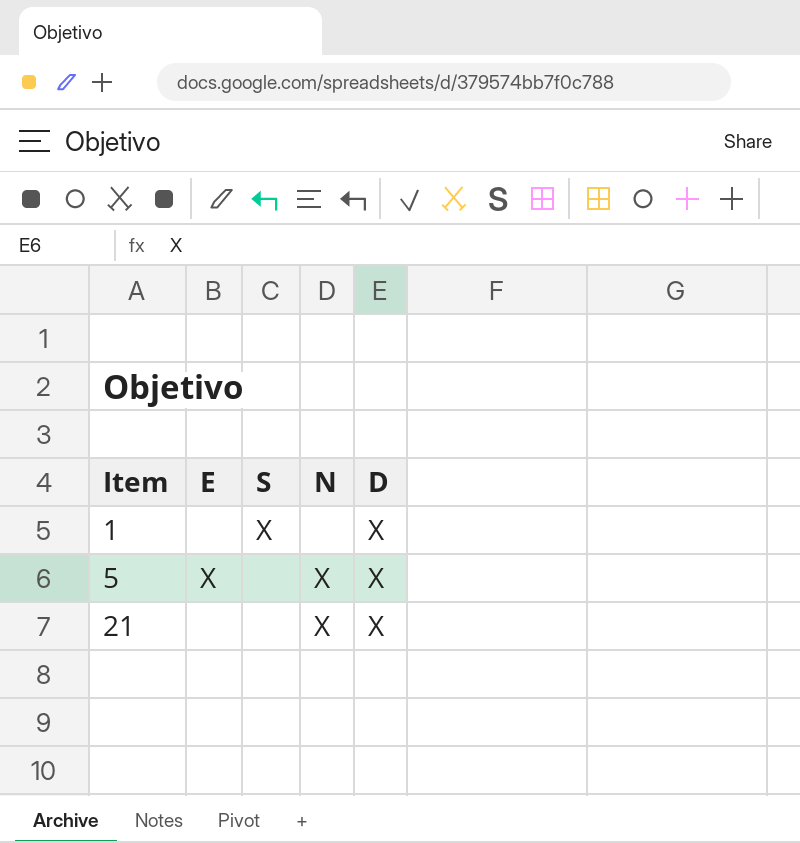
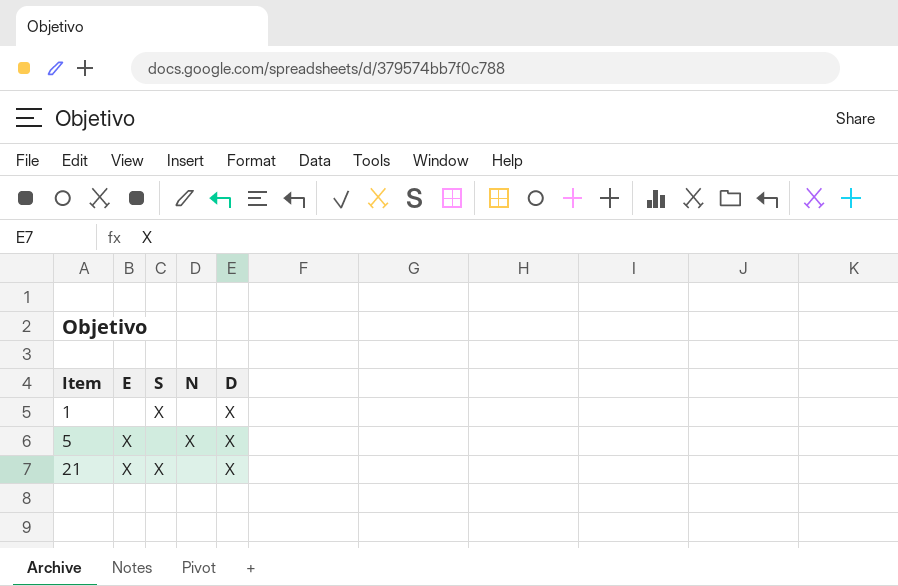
21 | E: none -> X
21 | S: none -> X
21 | N: X -> none

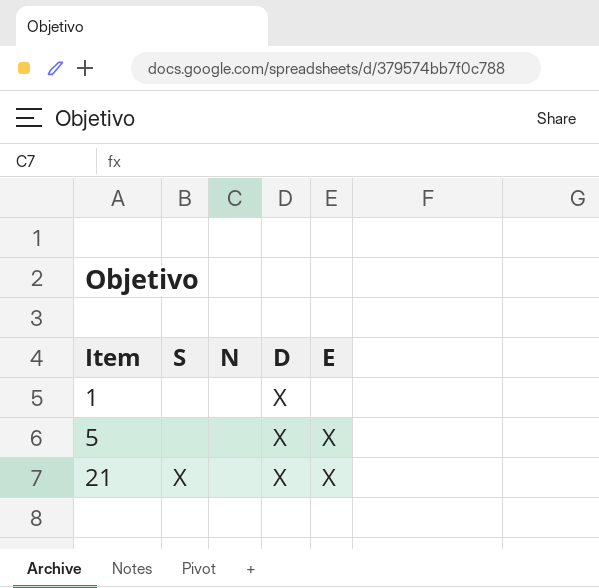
column E | position: 2 -> 5
1 | S: X -> none
5 | N: X -> none

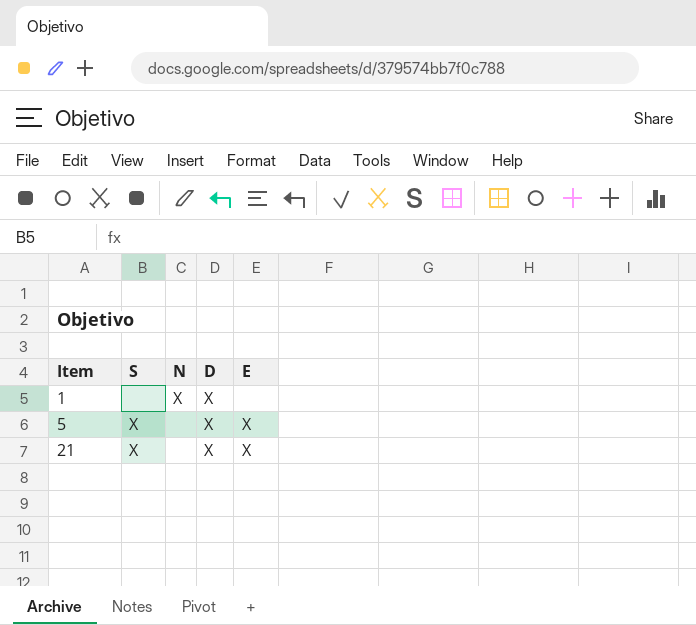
1 | N: none -> X
5 | S: none -> X

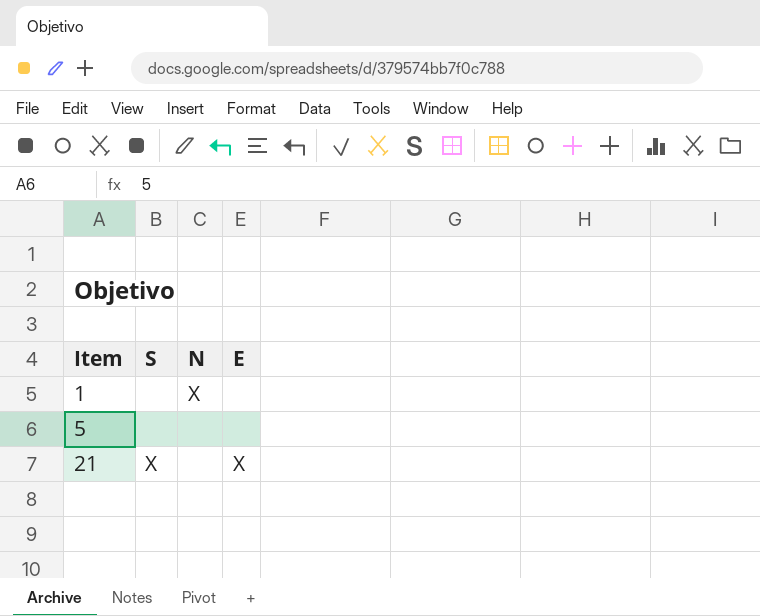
column D | position: 4 -> none
5 | S: X -> none
5 | E: X -> none

